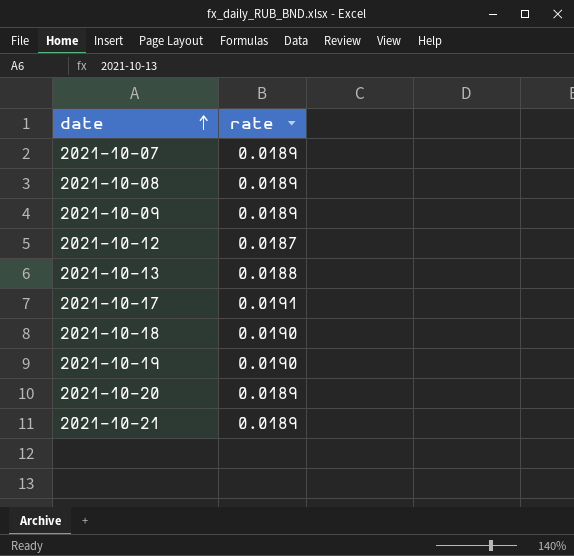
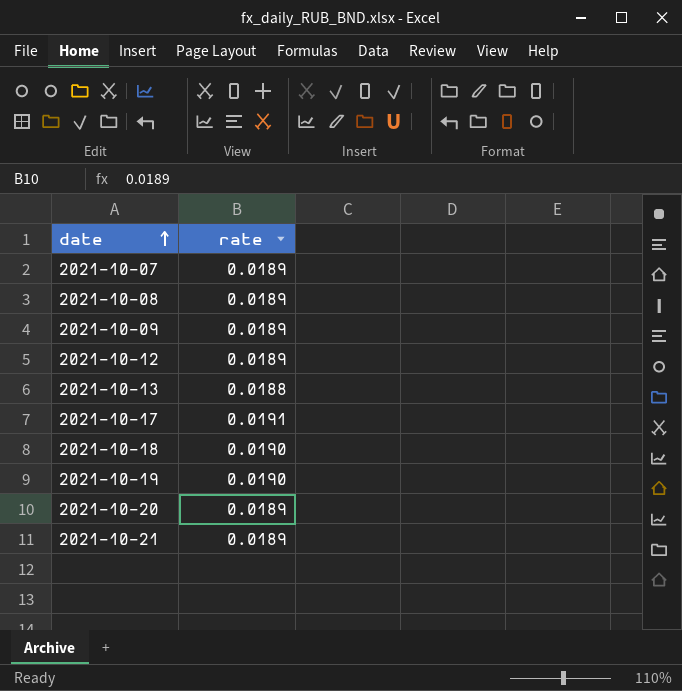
2021-10-12 | rate: 0.0187 -> 0.0189

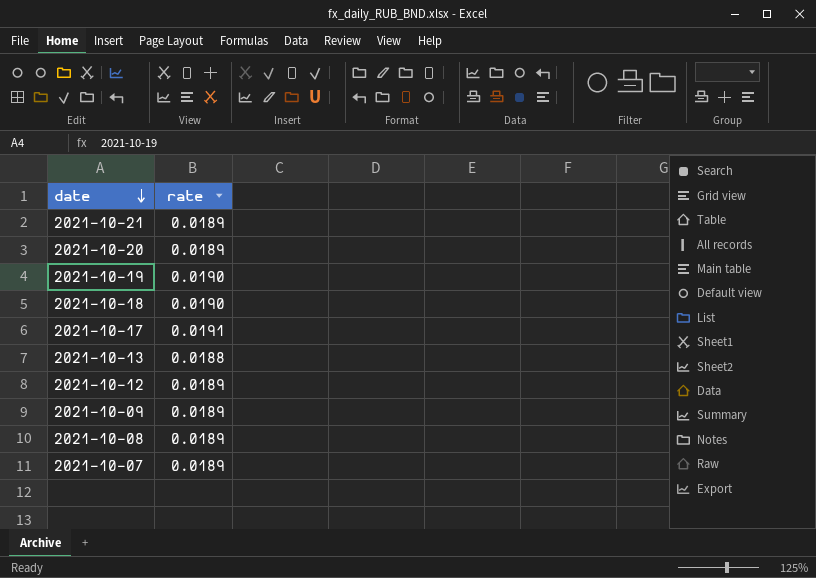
row order: date ascending -> date descending

